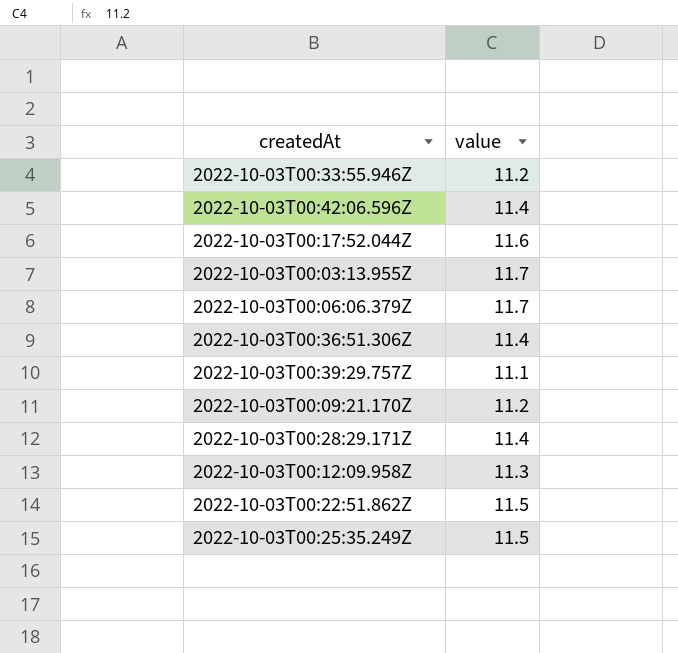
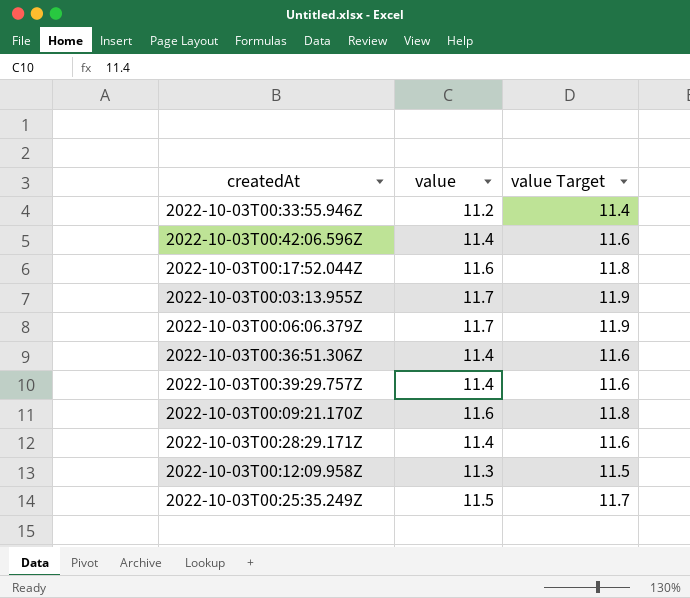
column value Target | formula: none -> [value] * 1.02
row 2022-10-03T00:22:51.862Z: 11.5 -> none
2022-10-03T00:39:29.757Z | value: 11.1 -> 11.4
2022-10-03T00:09:21.170Z | value: 11.2 -> 11.6

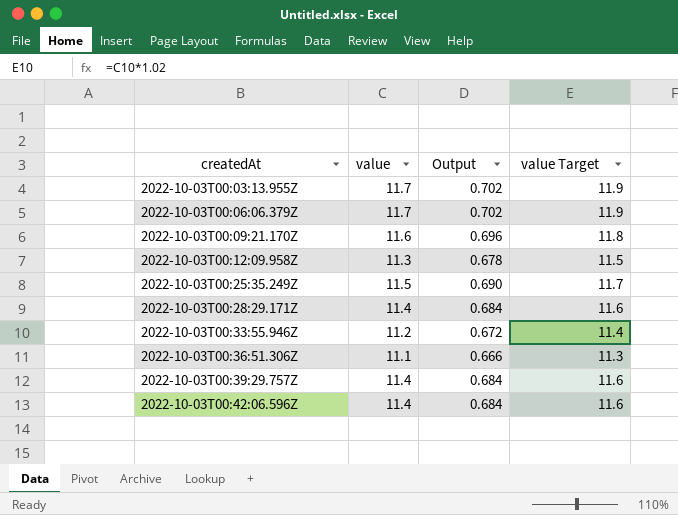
row order: none -> createdAt ascending
column Output | formula: none -> [value] * 0.06
row 2022-10-03T00:17:52.044Z: 11.6 | 11.8 -> none
2022-10-03T00:36:51.306Z | value: 11.4 -> 11.1
2022-10-03T00:36:51.306Z | value Target: 11.6 -> 11.3

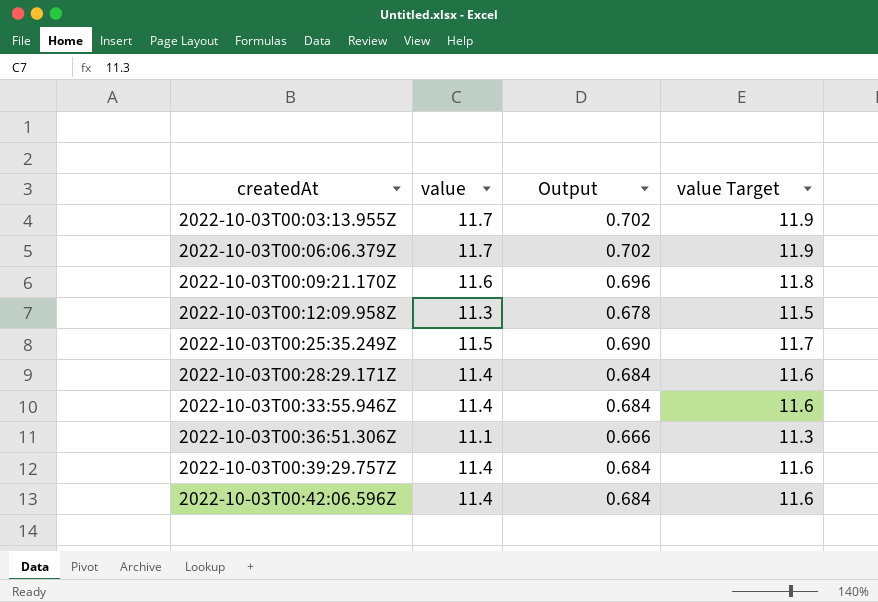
2022-10-03T00:33:55.946Z | value: 11.2 -> 11.4
2022-10-03T00:33:55.946Z | Output: 0.672 -> 0.684
2022-10-03T00:33:55.946Z | value Target: 11.4 -> 11.6

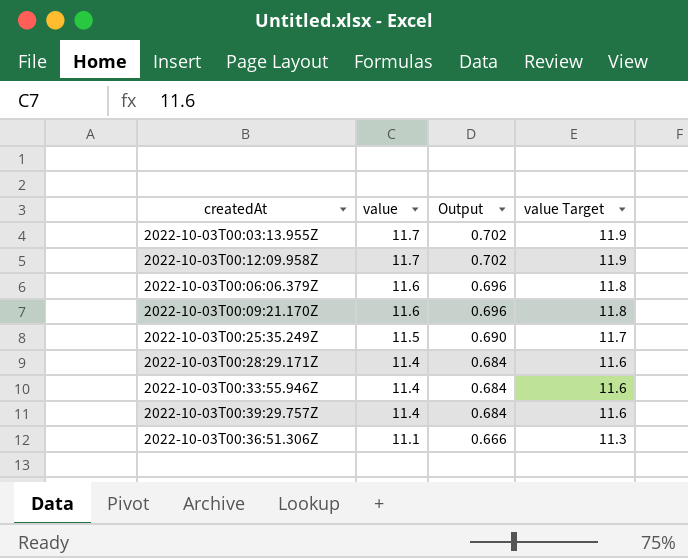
row order: createdAt ascending -> value descending
row 2022-10-03T00:42:06.596Z: 11.4 | 0.684 | 11.6 -> none
2022-10-03T00:12:09.958Z | value: 11.3 -> 11.7
2022-10-03T00:12:09.958Z | Output: 0.678 -> 0.702
2022-10-03T00:12:09.958Z | value Target: 11.5 -> 11.9
2022-10-03T00:06:06.379Z | value: 11.7 -> 11.6
2022-10-03T00:06:06.379Z | Output: 0.702 -> 0.696
2022-10-03T00:06:06.379Z | value Target: 11.9 -> 11.8

